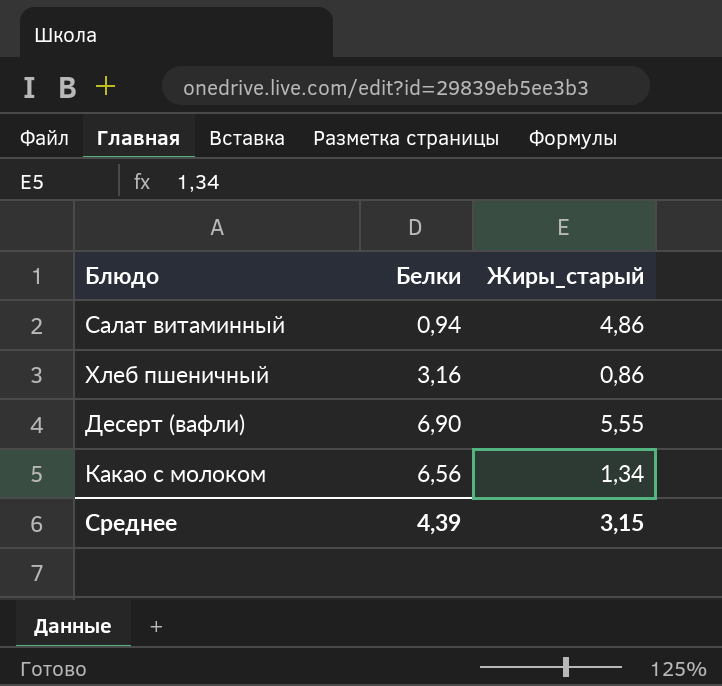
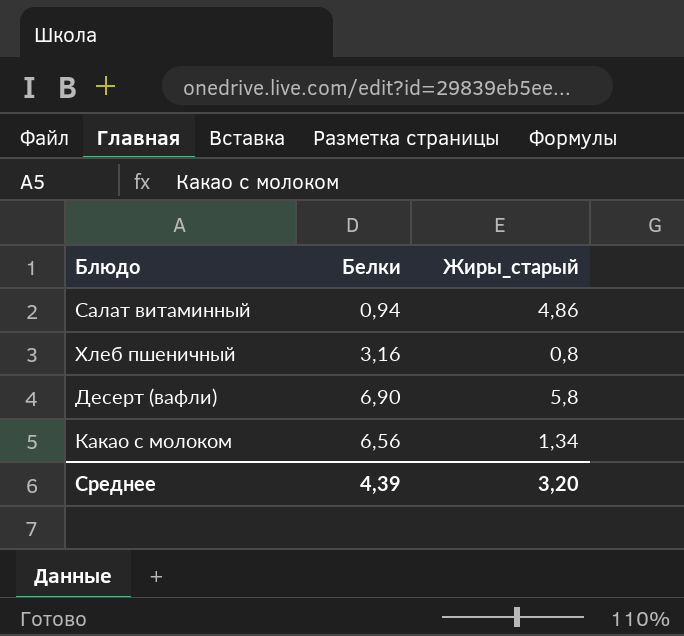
Хлеб пшеничный | Жиры_старый: 0,86 -> 0,8
Десерт (вафли) | Жиры_старый: 5,55 -> 5,8
Среднее | Жиры_старый: 3,15 -> 3,20

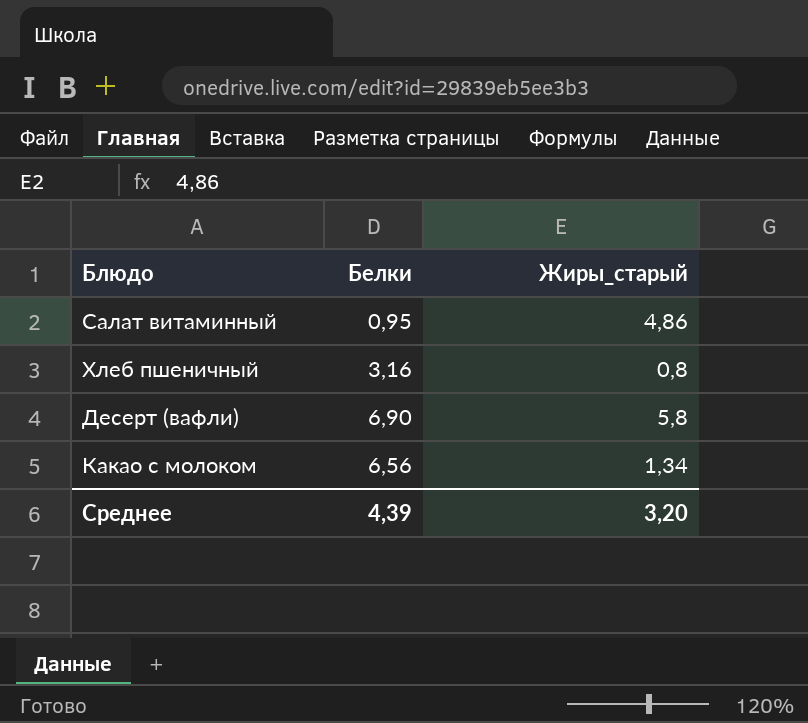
Салат витаминный | Белки: 0,94 -> 0,95

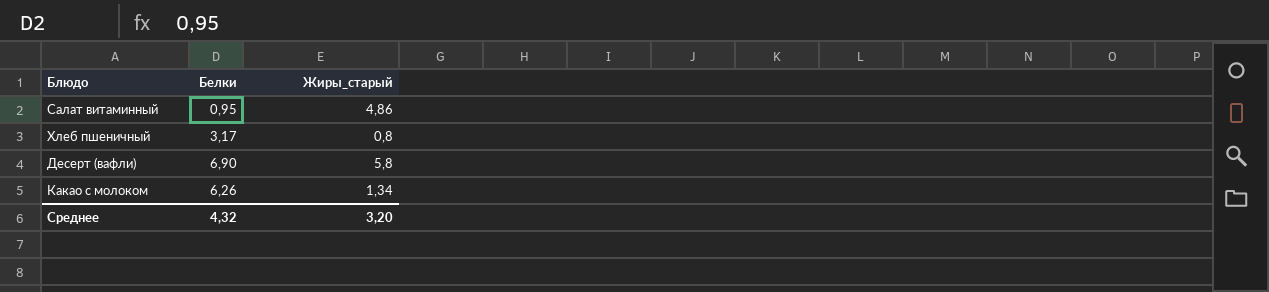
Хлеб пшеничный | Белки: 3,16 -> 3,17
Какао с молоком | Белки: 6,56 -> 6,26
Среднее | Белки: 4,39 -> 4,32

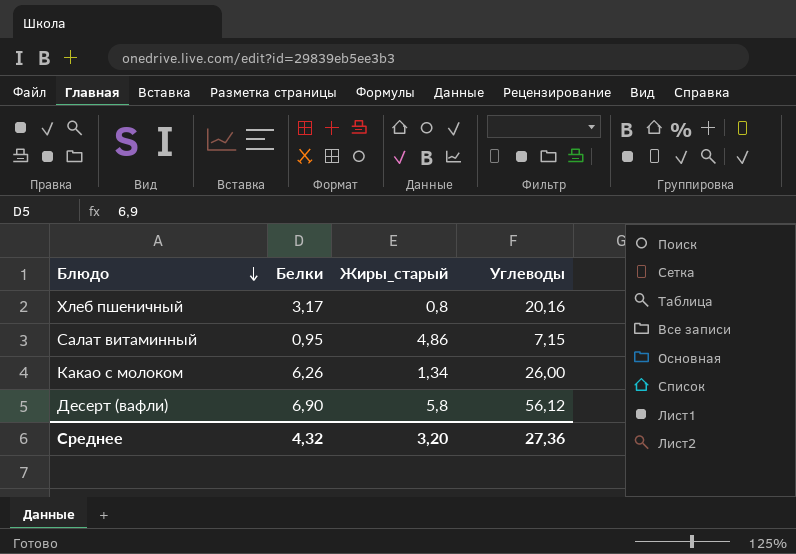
row order: none -> Блюдо descending
column Углеводы | position: none -> 4

